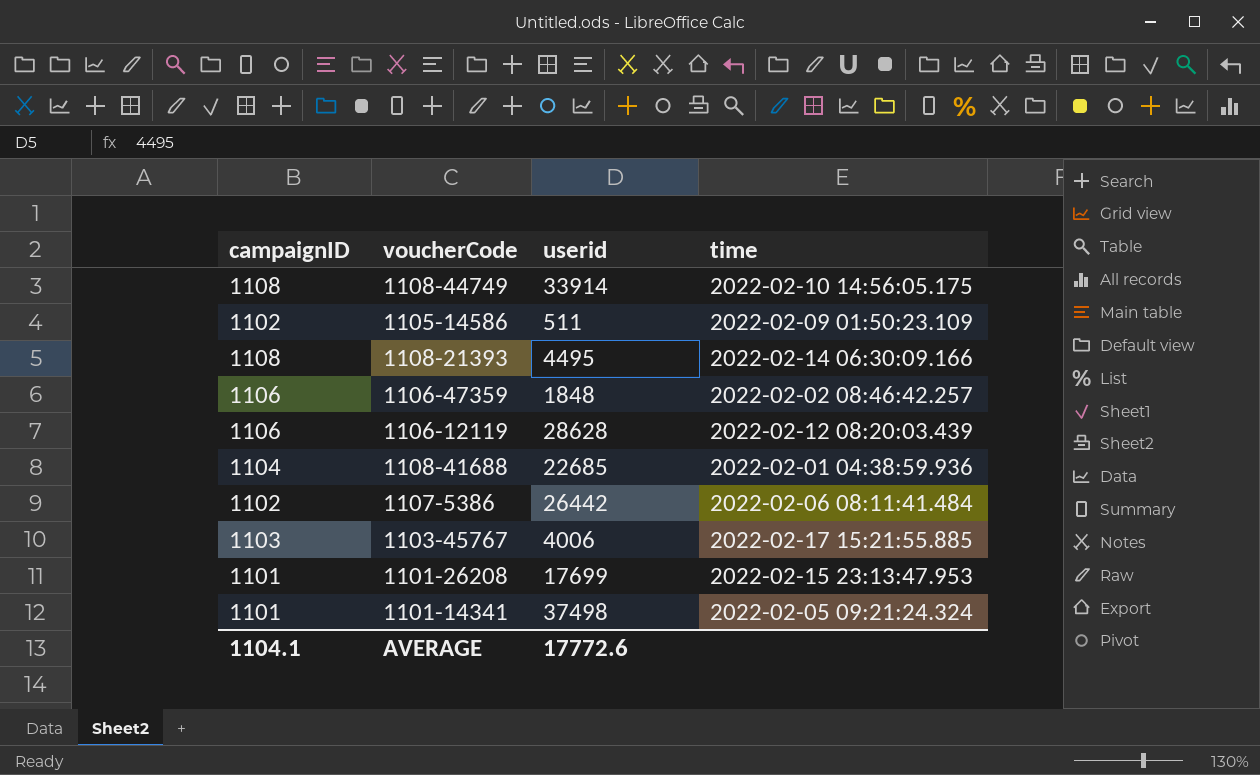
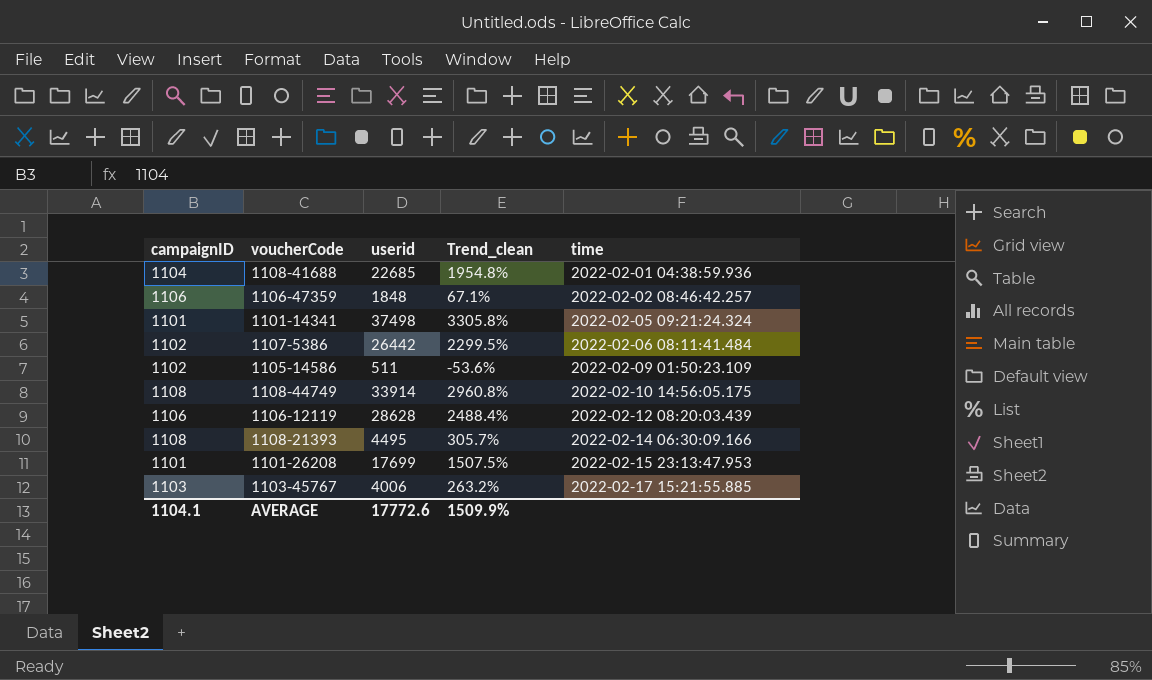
row order: none -> time ascending
column Trend_clean | formula: none -> ([userid] - [campaignID]) / [campaignID]

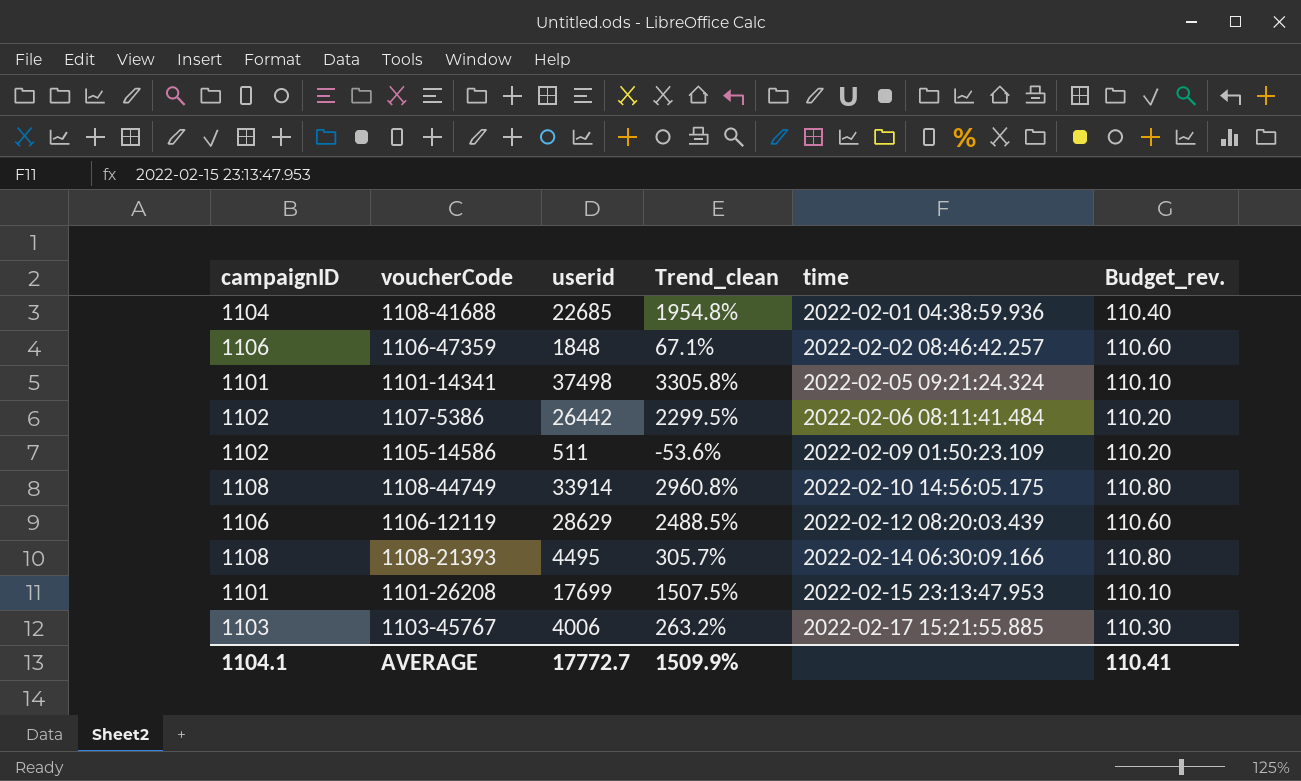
column Budget_rev. | formula: none -> [campaignID] * 0.1
1106-12119 | userid: 28628 -> 28629
1106-12119 | Trend_clean: 2488.4% -> 2488.5%
AVERAGE | userid: 17772.6 -> 17772.7

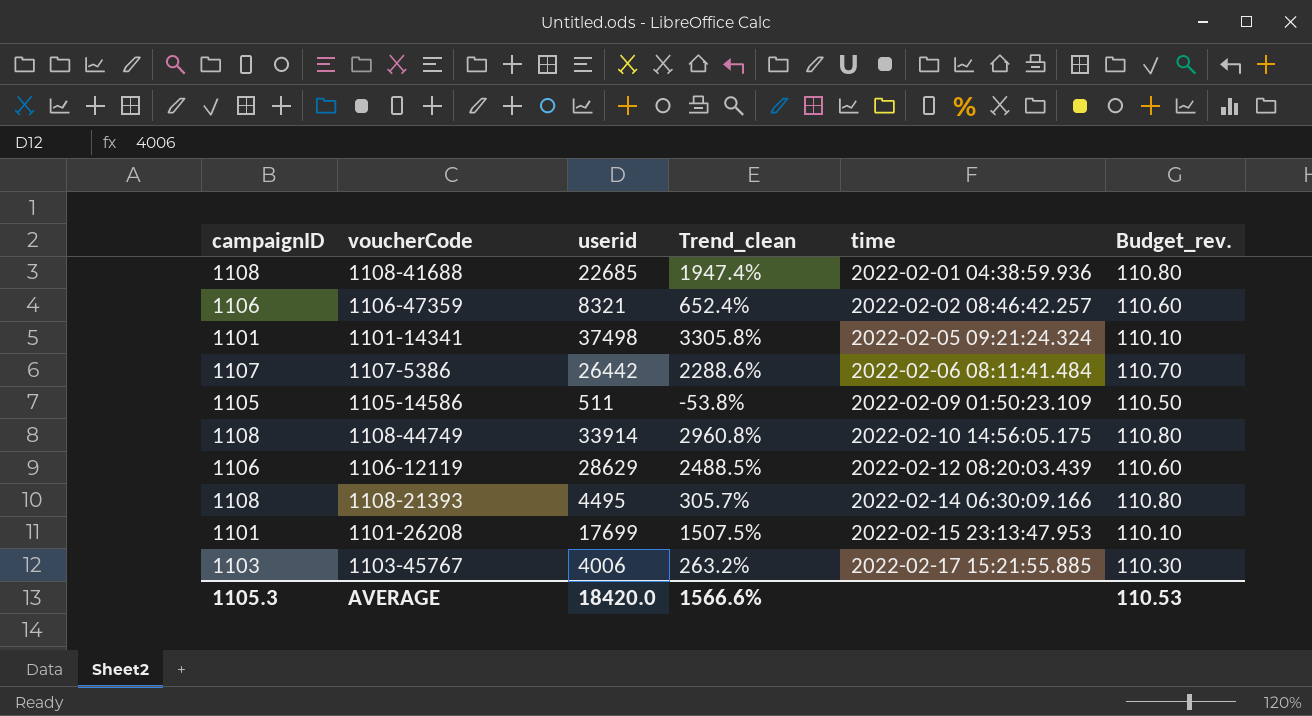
1108-41688 | campaignID: 1104 -> 1108
1108-41688 | Trend_clean: 1954.8% -> 1947.4%
1108-41688 | Budget_rev.: 110.40 -> 110.80
1106-47359 | userid: 1848 -> 8321
1106-47359 | Trend_clean: 67.1% -> 652.4%
1107-5386 | campaignID: 1102 -> 1107
1107-5386 | Trend_clean: 2299.5% -> 2288.6%
1107-5386 | Budget_rev.: 110.20 -> 110.70
1105-14586 | campaignID: 1102 -> 1105
1105-14586 | Trend_clean: -53.6% -> -53.8%
1105-14586 | Budget_rev.: 110.20 -> 110.50
AVERAGE | campaignID: 1104.1 -> 1105.3
AVERAGE | userid: 17772.7 -> 18420.0
AVERAGE | Trend_clean: 1509.9% -> 1566.6%
AVERAGE | Budget_rev.: 110.41 -> 110.53

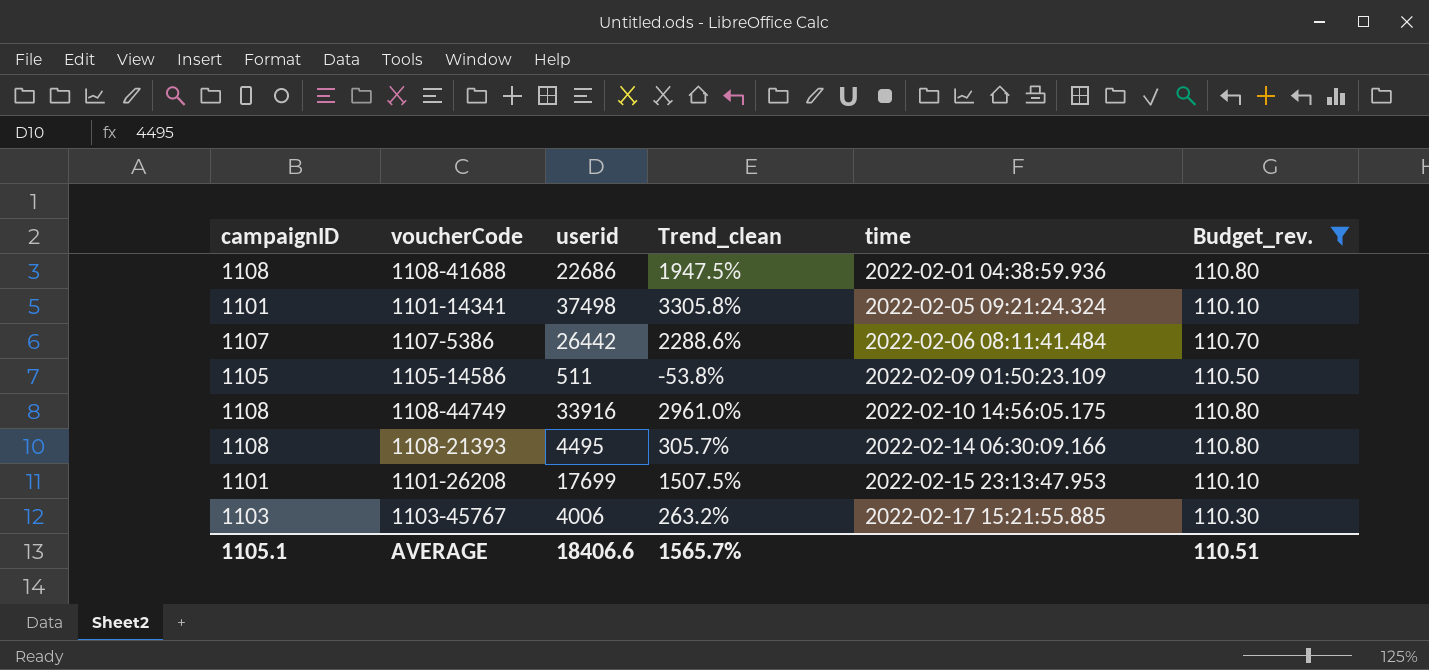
filter: none -> Budget_rev. != 110.60
1108-41688 | userid: 22685 -> 22686
1108-41688 | Trend_clean: 1947.4% -> 1947.5%
1108-44749 | userid: 33914 -> 33916
1108-44749 | Trend_clean: 2960.8% -> 2961.0%
AVERAGE | campaignID: 1105.3 -> 1105.1
AVERAGE | userid: 18420.0 -> 18406.6
AVERAGE | Trend_clean: 1566.6% -> 1565.7%
AVERAGE | Budget_rev.: 110.53 -> 110.51

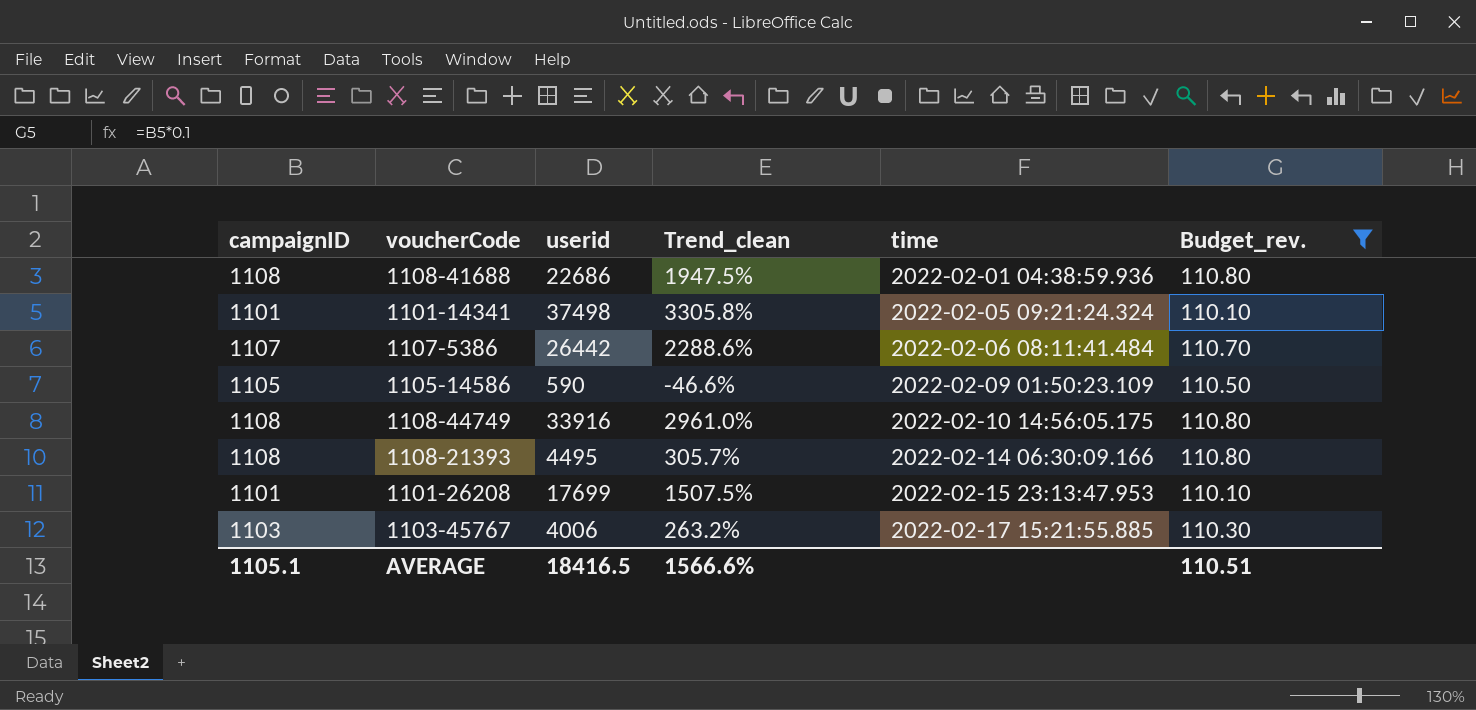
1105-14586 | userid: 511 -> 590
1105-14586 | Trend_clean: -53.8% -> -46.6%
AVERAGE | userid: 18406.6 -> 18416.5
AVERAGE | Trend_clean: 1565.7% -> 1566.6%

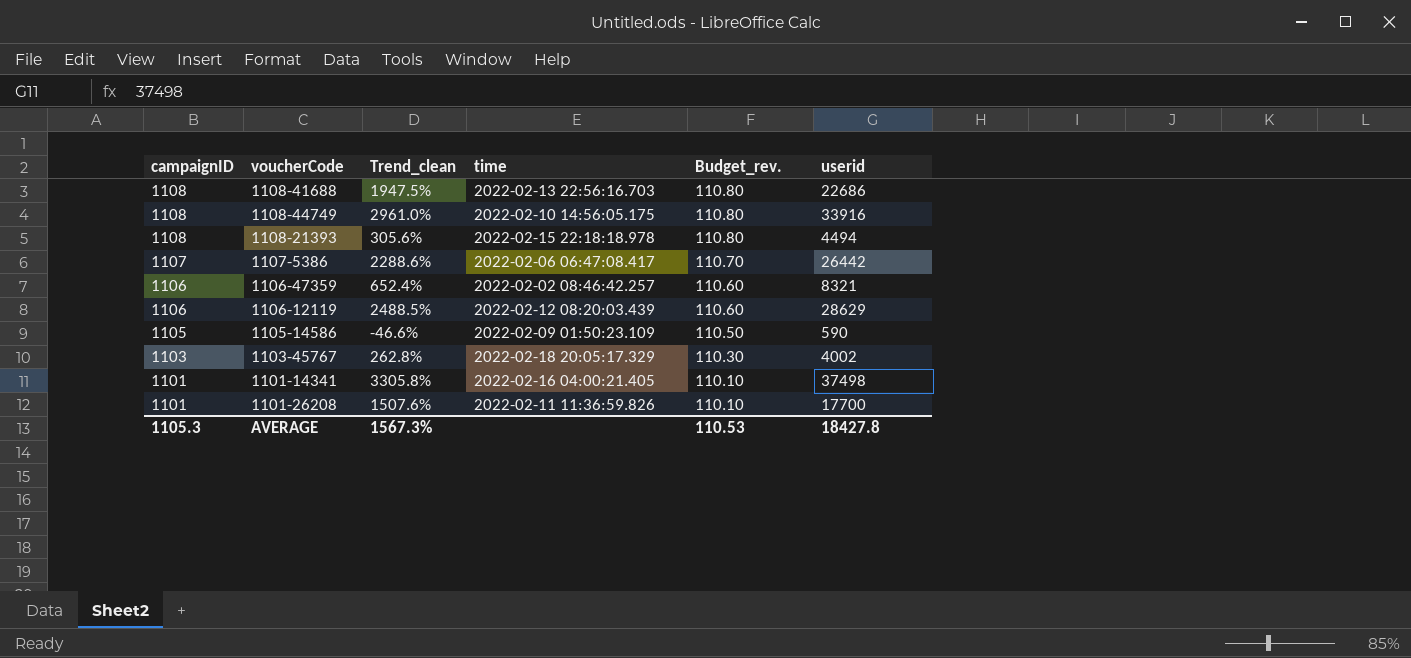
filter: Budget_rev. != 110.60 -> none
row order: time ascending -> campaignID descending
column userid | position: 3 -> 6
1108-41688 | time: 2022-02-01 04:38:59.936 -> 2022-02-13 22:56:16.703
1108-21393 | Trend_clean: 305.7% -> 305.6%
1108-21393 | time: 2022-02-14 06:30:09.166 -> 2022-02-15 22:18:18.978
1108-21393 | userid: 4495 -> 4494
1107-5386 | time: 2022-02-06 08:11:41.484 -> 2022-02-06 06:47:08.417
1103-45767 | Trend_clean: 263.2% -> 262.8%
1103-45767 | time: 2022-02-17 15:21:55.885 -> 2022-02-18 20:05:17.329
1103-45767 | userid: 4006 -> 4002
1101-14341 | time: 2022-02-05 09:21:24.324 -> 2022-02-16 04:00:21.405
1101-26208 | Trend_clean: 1507.5% -> 1507.6%
1101-26208 | time: 2022-02-15 23:13:47.953 -> 2022-02-11 11:36:59.826
1101-26208 | userid: 17699 -> 17700
AVERAGE | campaignID: 1105.1 -> 1105.3
AVERAGE | Trend_clean: 1566.6% -> 1567.3%
AVERAGE | Budget_rev.: 110.51 -> 110.53
AVERAGE | userid: 18416.5 -> 18427.8

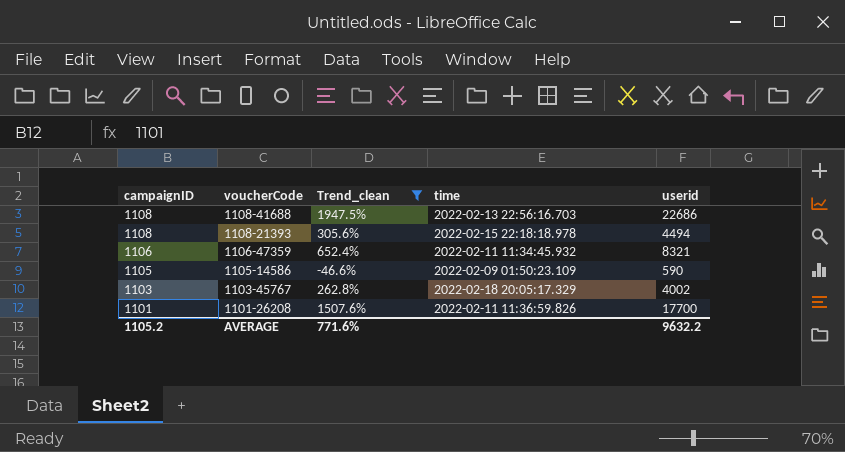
filter: none -> Trend_clean <= 1947.5%
column Budget_rev. | formula: [campaignID] * 0.1 -> none
1106-47359 | time: 2022-02-02 08:46:42.257 -> 2022-02-11 11:34:45.932
AVERAGE | campaignID: 1105.3 -> 1105.2
AVERAGE | Trend_clean: 1567.3% -> 771.6%
AVERAGE | userid: 18427.8 -> 9632.2

